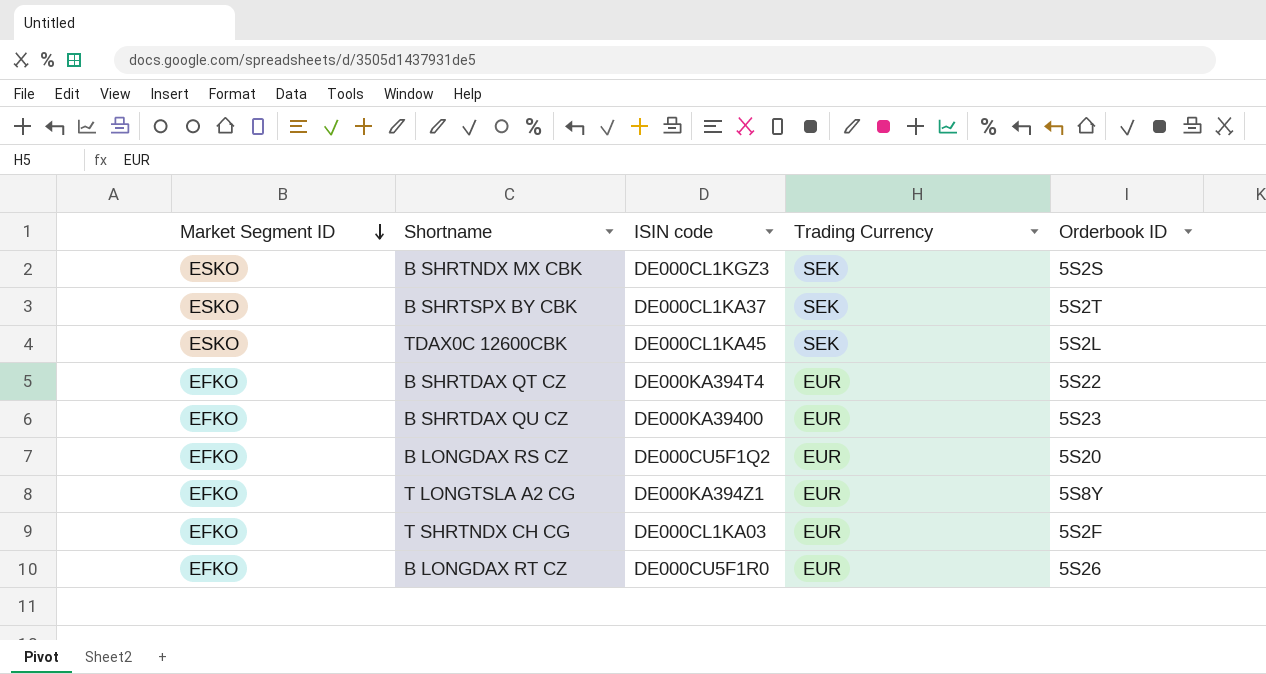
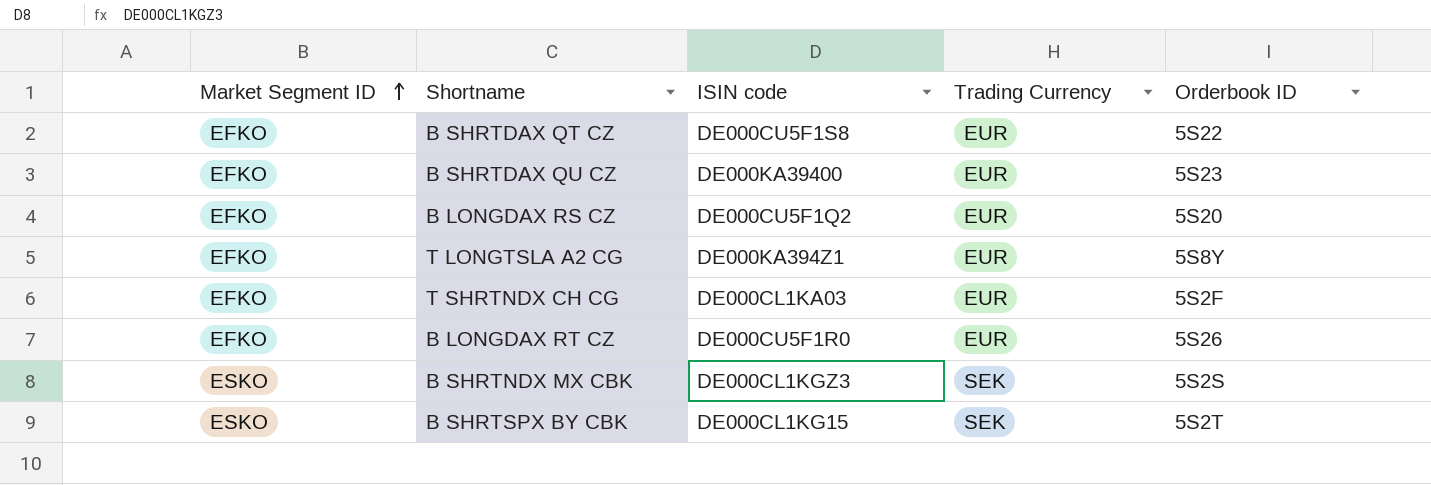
row order: Market Segment ID descending -> Market Segment ID ascending
row TDAX0C 12600CBK: ESKO | DE000CL1KA45 | SEK | 5S2L -> none
B SHRTDAX QT CZ | ISIN code: DE000KA394T4 -> DE000CU5F1S8
B SHRTSPX BY CBK | ISIN code: DE000CL1KA37 -> DE000CL1KG15

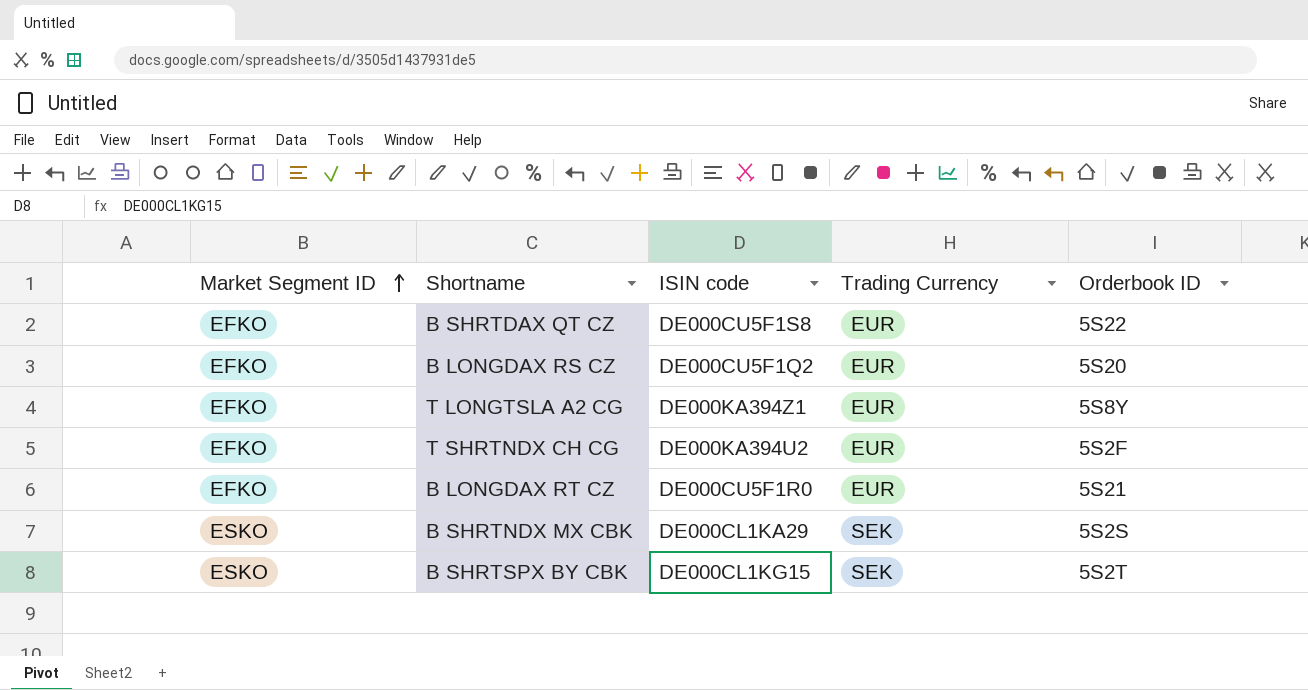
row B SHRTDAX QU CZ: EFKO | DE000KA39400 | EUR | 5S23 -> none
T SHRTNDX CH CG | ISIN code: DE000CL1KA03 -> DE000KA394U2
B LONGDAX RT CZ | Orderbook ID: 5S26 -> 5S21
B SHRTNDX MX CBK | ISIN code: DE000CL1KGZ3 -> DE000CL1KA29

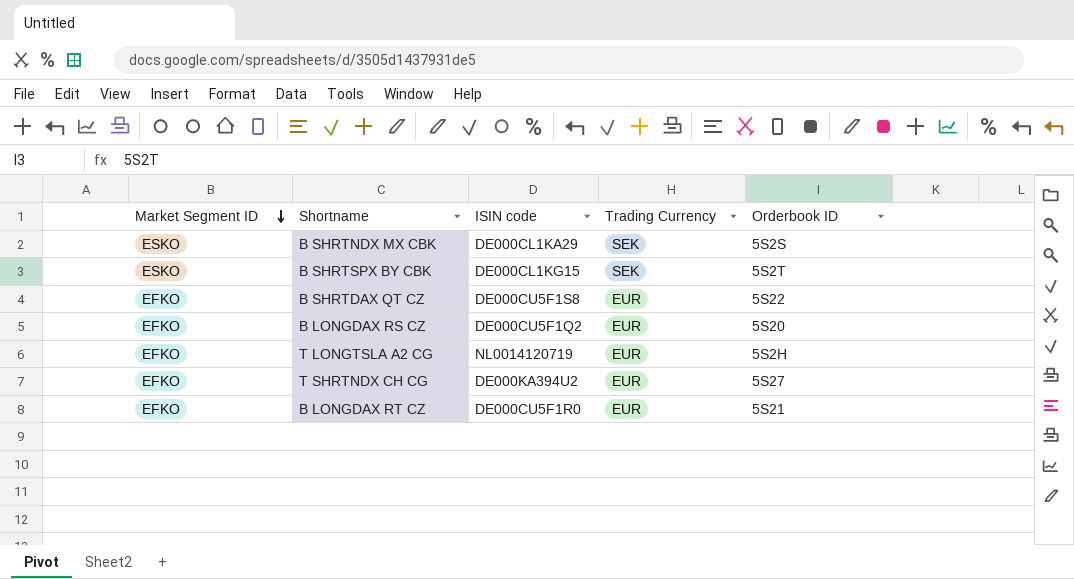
row order: Market Segment ID ascending -> Market Segment ID descending
T LONGTSLA A2 CG | ISIN code: DE000KA394Z1 -> NL0014120719
T LONGTSLA A2 CG | Orderbook ID: 5S8Y -> 5S2H
T SHRTNDX CH CG | Orderbook ID: 5S2F -> 5S27

